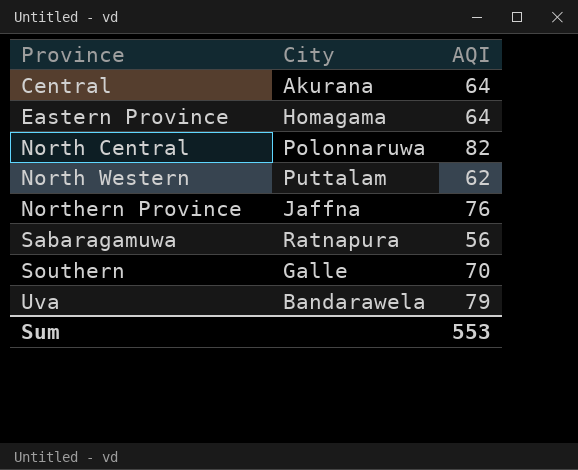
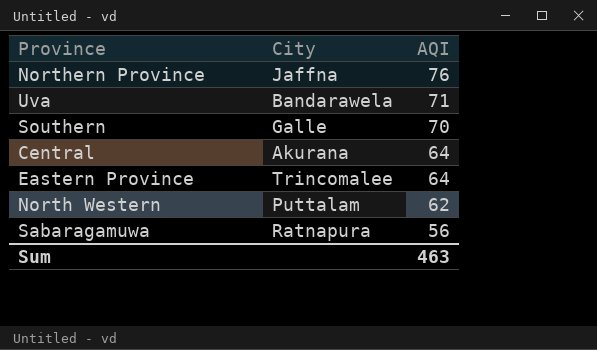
row order: Province ascending -> AQI descending
row North Central: Polonnaruwa | 82 -> none
Uva | AQI: 79 -> 71
Eastern Province | City: Homagama -> Trincomalee
Sum | AQI: 553 -> 463

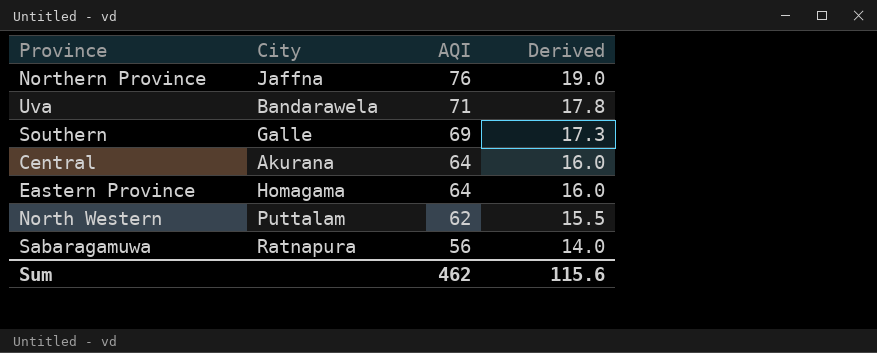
column Derived | formula: none -> [AQI] * 0.25
Southern | AQI: 70 -> 69
Eastern Province | City: Trincomalee -> Homagama
Sum | AQI: 463 -> 462

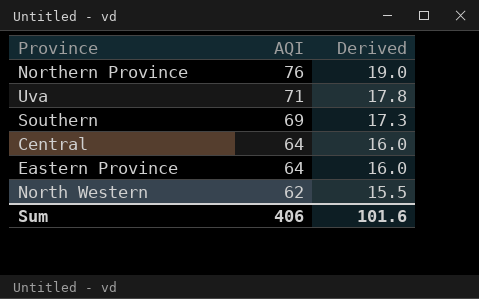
column City | position: 2 -> none
row Sabaragamuwa: Ratnapura | 56 | 14.0 -> none
Sum | AQI: 462 -> 406
Sum | Derived: 115.6 -> 101.6

